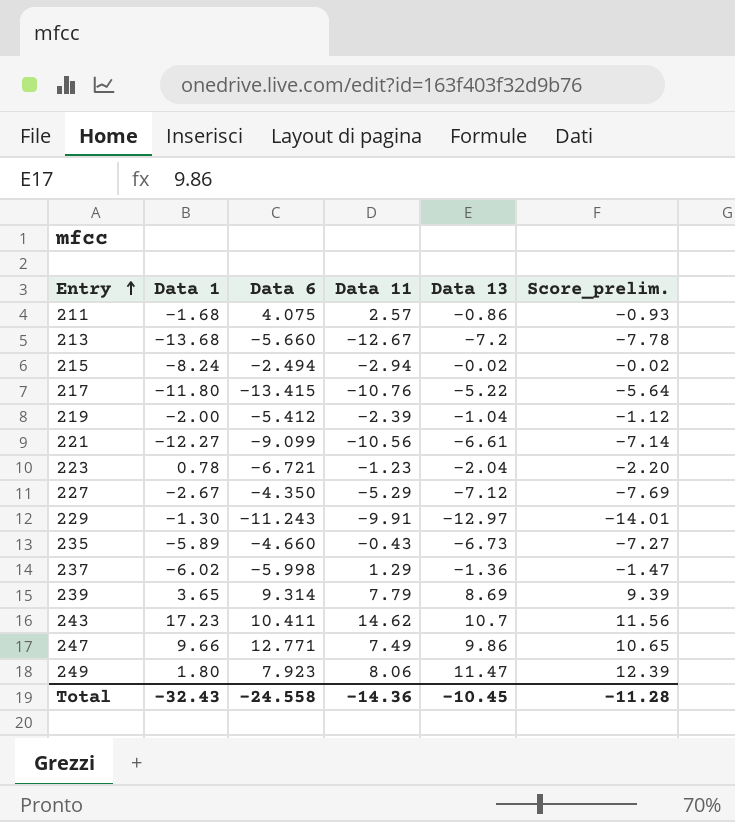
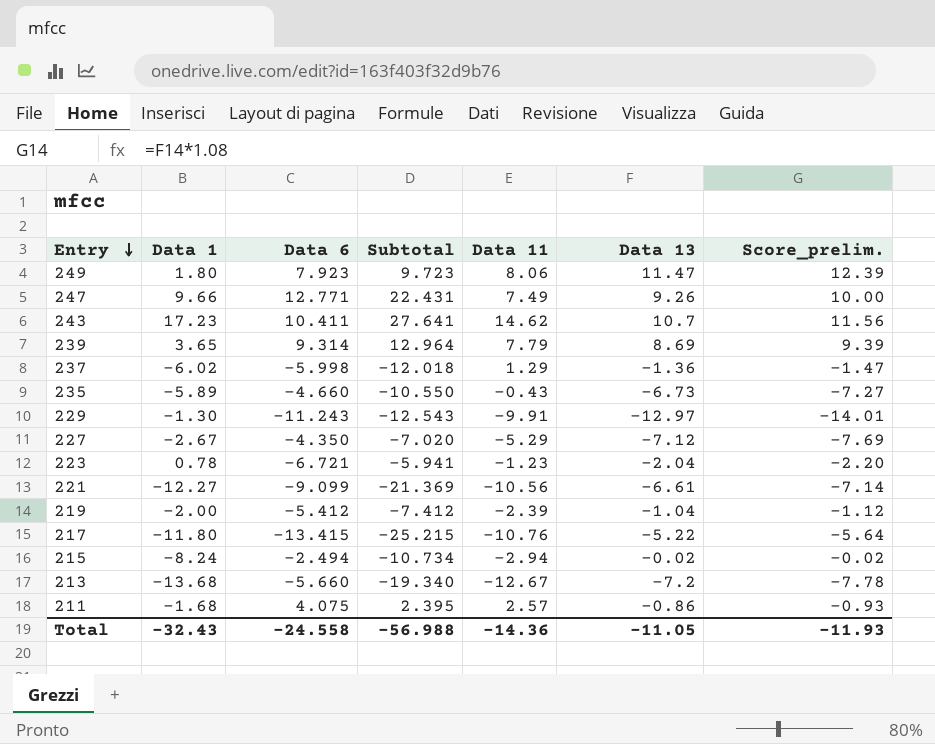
row order: Entry ascending -> Entry descending
column Subtotal | formula: none -> [Data 1] + [Data 6]
247 | Data 13: 9.86 -> 9.26
247 | Score_prelim.: 10.65 -> 10.00
Total | Data 13: -10.45 -> -11.05
Total | Score_prelim.: -11.28 -> -11.93

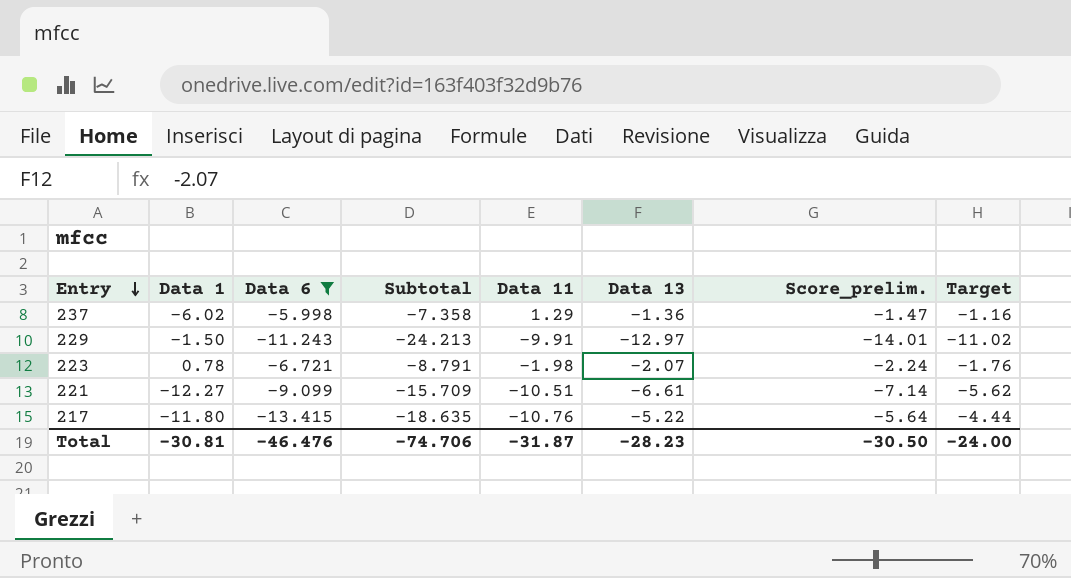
filter: none -> Data 6 <= -5.998
column Subtotal | formula: [Data 1] + [Data 6] -> [Data 6] + [Data 13]
column Target | formula: none -> [Data 13] * 0.85
229 | Data 1: -1.30 -> -1.50
223 | Data 11: -1.23 -> -1.98
223 | Data 13: -2.04 -> -2.07
223 | Score_prelim.: -2.20 -> -2.24
221 | Data 11: -10.56 -> -10.51
Total | Data 1: -32.43 -> -30.81
Total | Data 6: -24.558 -> -46.476
Total | Subtotal: -56.988 -> -74.706
Total | Data 11: -14.36 -> -31.87
Total | Data 13: -11.05 -> -28.23
Total | Score_prelim.: -11.93 -> -30.50

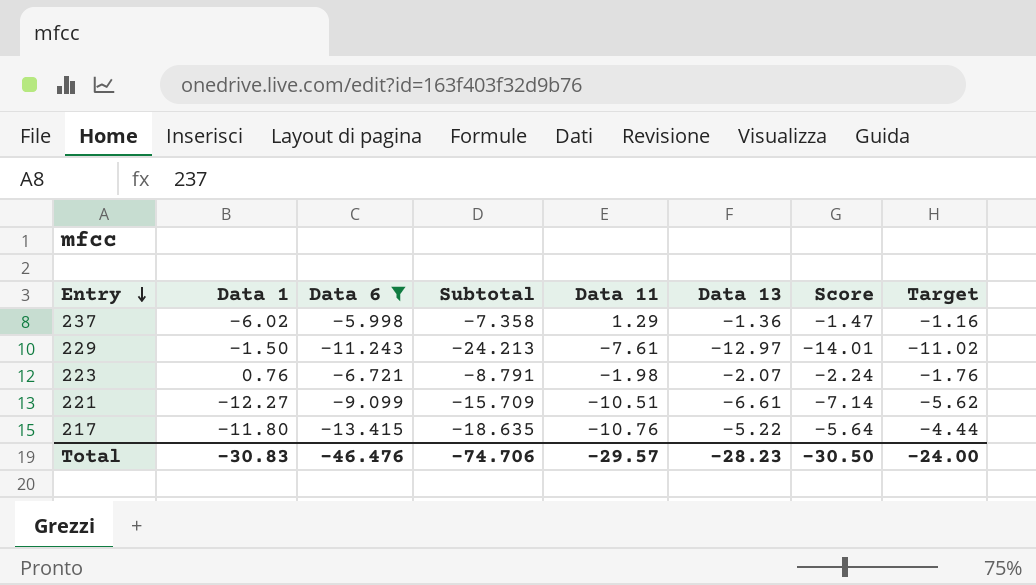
column name: Score_prelim. -> Score
229 | Data 11: -9.91 -> -7.61
223 | Data 1: 0.78 -> 0.76
Total | Data 1: -30.81 -> -30.83
Total | Data 11: -31.87 -> -29.57

